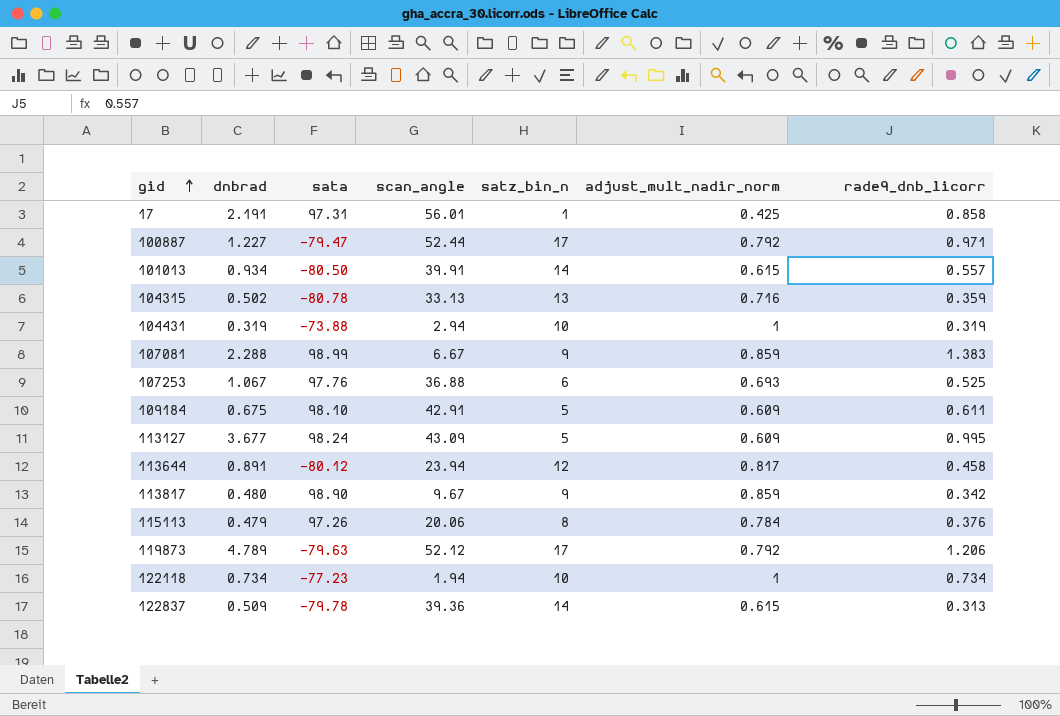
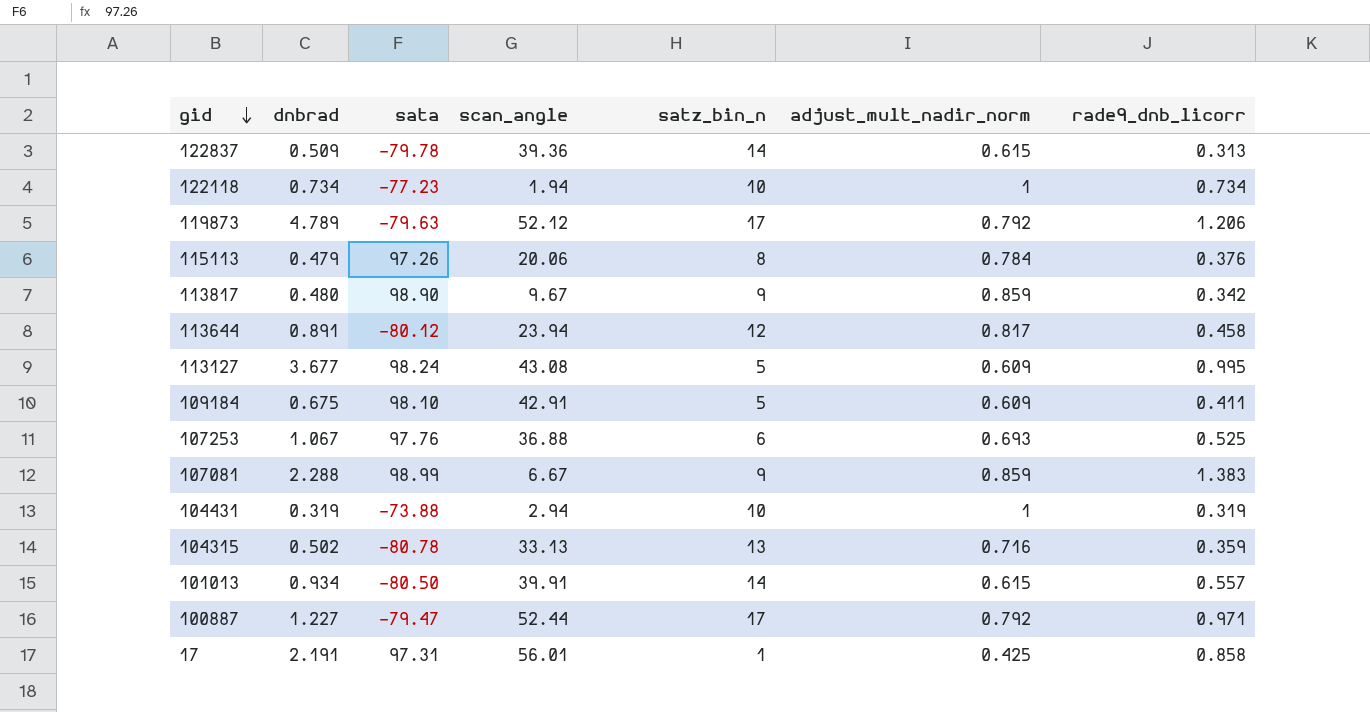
row order: gid ascending -> gid descending
113127 | scan_angle: 43.09 -> 43.08
109184 | rade9_dnb_licorr: 0.611 -> 0.411

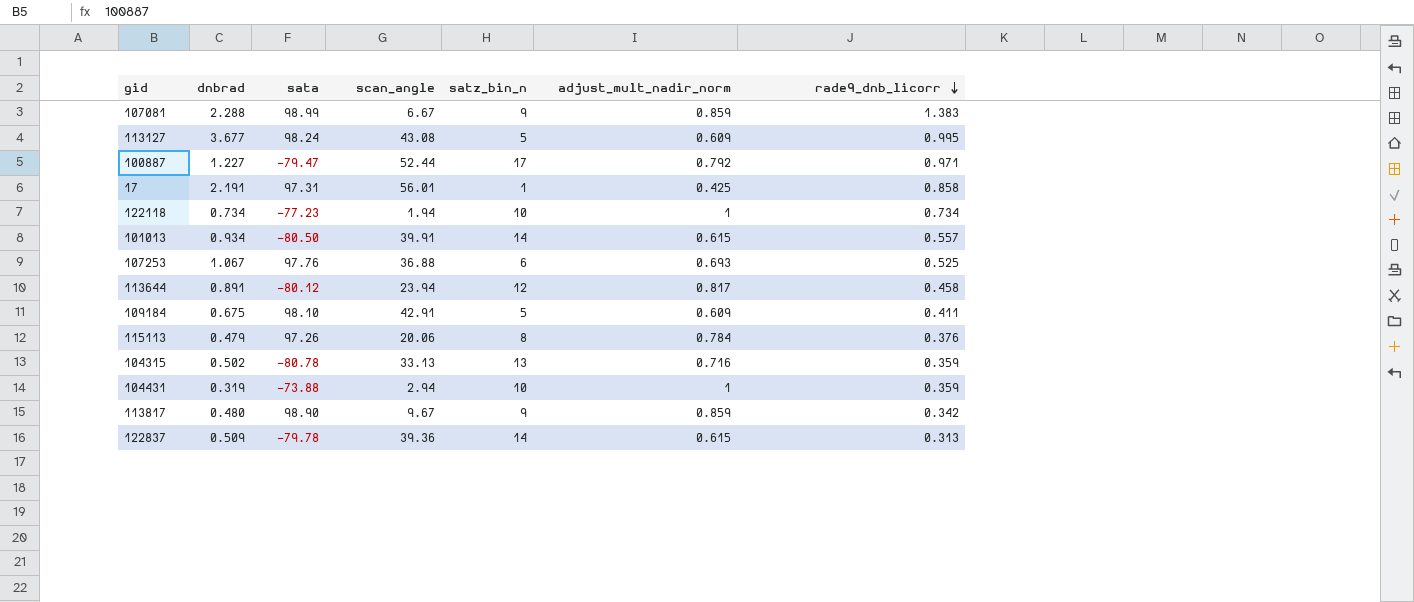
row order: gid descending -> rade9_dnb_licorr descending
row 119873: 4.789 | -79.63 | 52.12 | 17 | 0.792 | 1.206 -> none
104431 | rade9_dnb_licorr: 0.319 -> 0.359

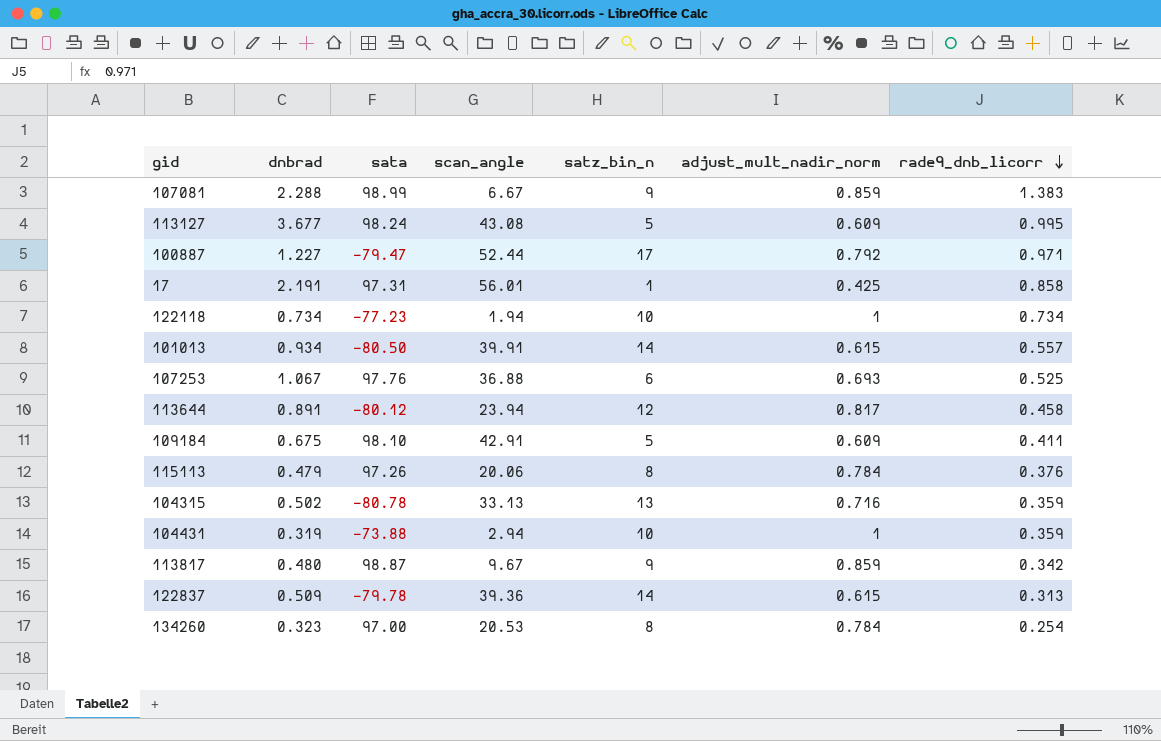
113817 | sata: 98.90 -> 98.87
row 134260: none -> 0.323 | 97.00 | 20.53 | 8 | 0.784 | 0.254

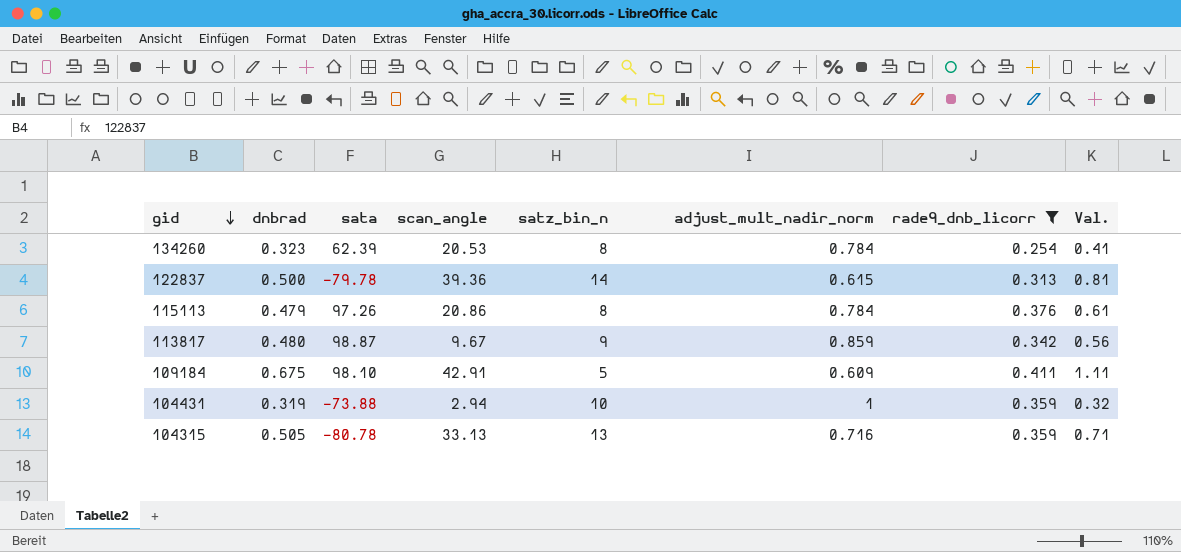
filter: none -> rade9_dnb_licorr <= 0.411
row order: rade9_dnb_licorr descending -> gid descending
column Val. | formula: none -> [dnbrad] / [adjust_mult_nadir_norm]
134260 | sata: 97.00 -> 62.39
122837 | dnbrad: 0.509 -> 0.500
115113 | scan_angle: 20.06 -> 20.86
104315 | dnbrad: 0.502 -> 0.505

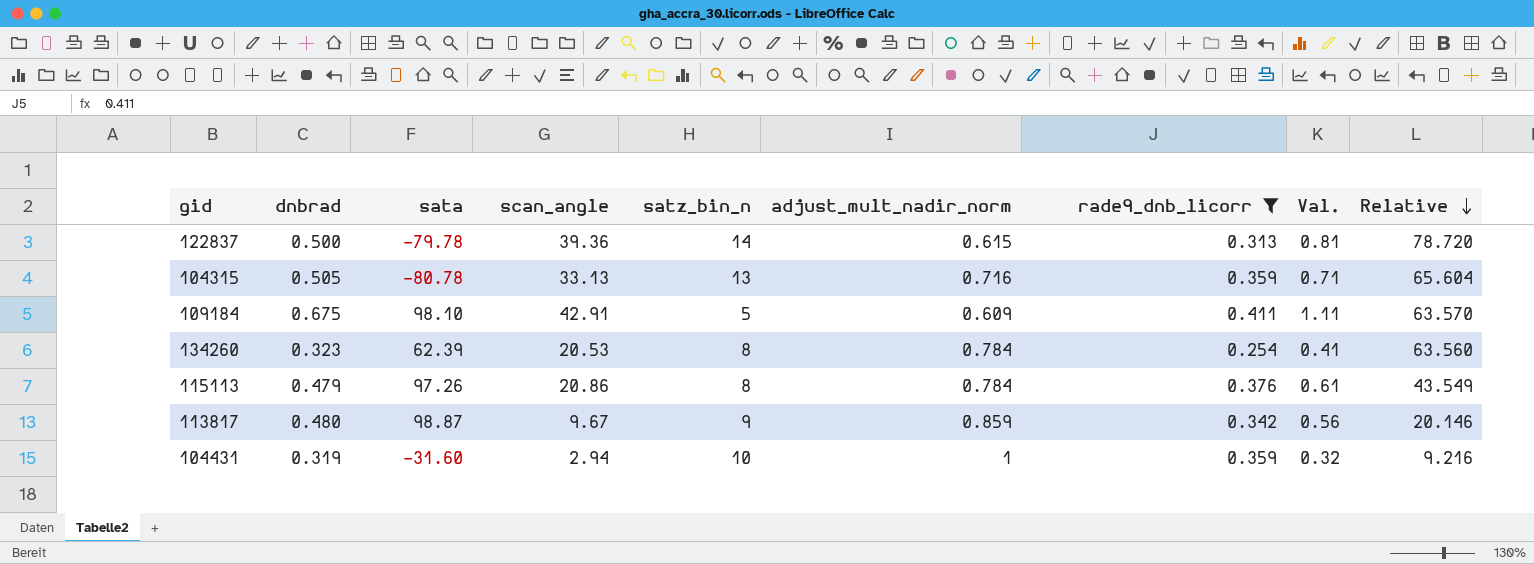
row order: gid descending -> Relative descending
column Relative | formula: none -> [scan_angle] / [dnbrad]
104431 | sata: -73.88 -> -31.60

